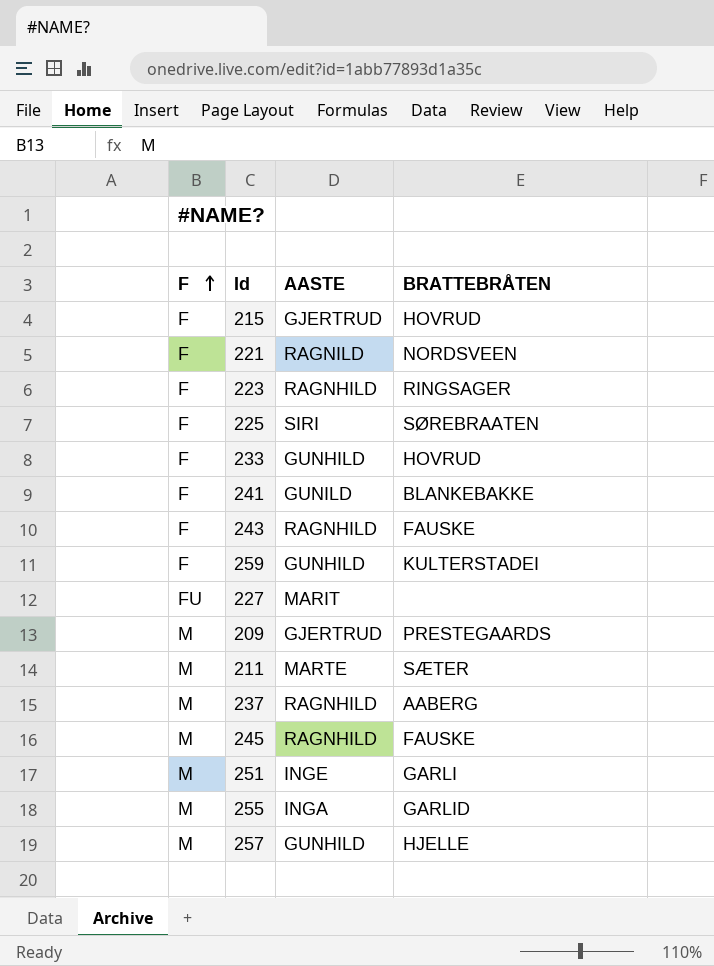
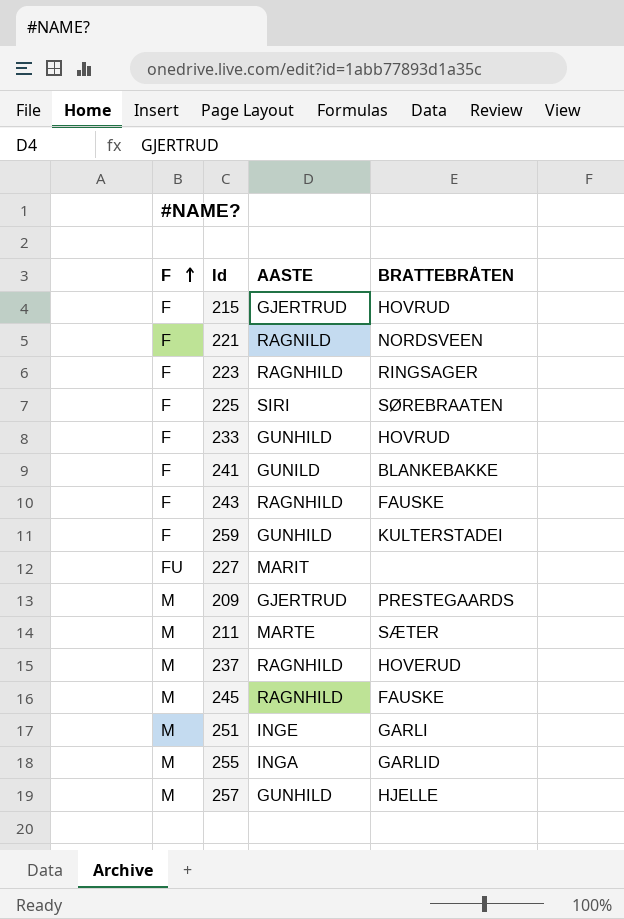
237 | BRATTEBRÅTEN: AABERG -> HOVERUD

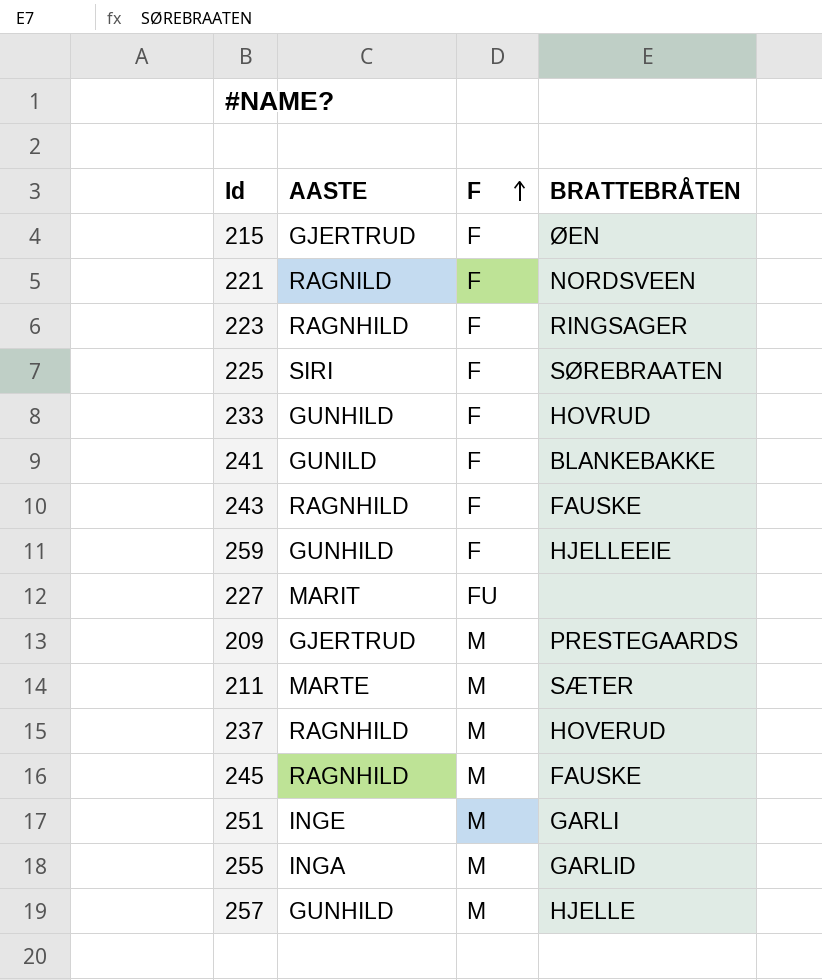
column F | position: 1 -> 3
215 | BRATTEBRÅTEN: HOVRUD -> ØEN
259 | BRATTEBRÅTEN: KULTERSTADEI -> HJELLEEIE

